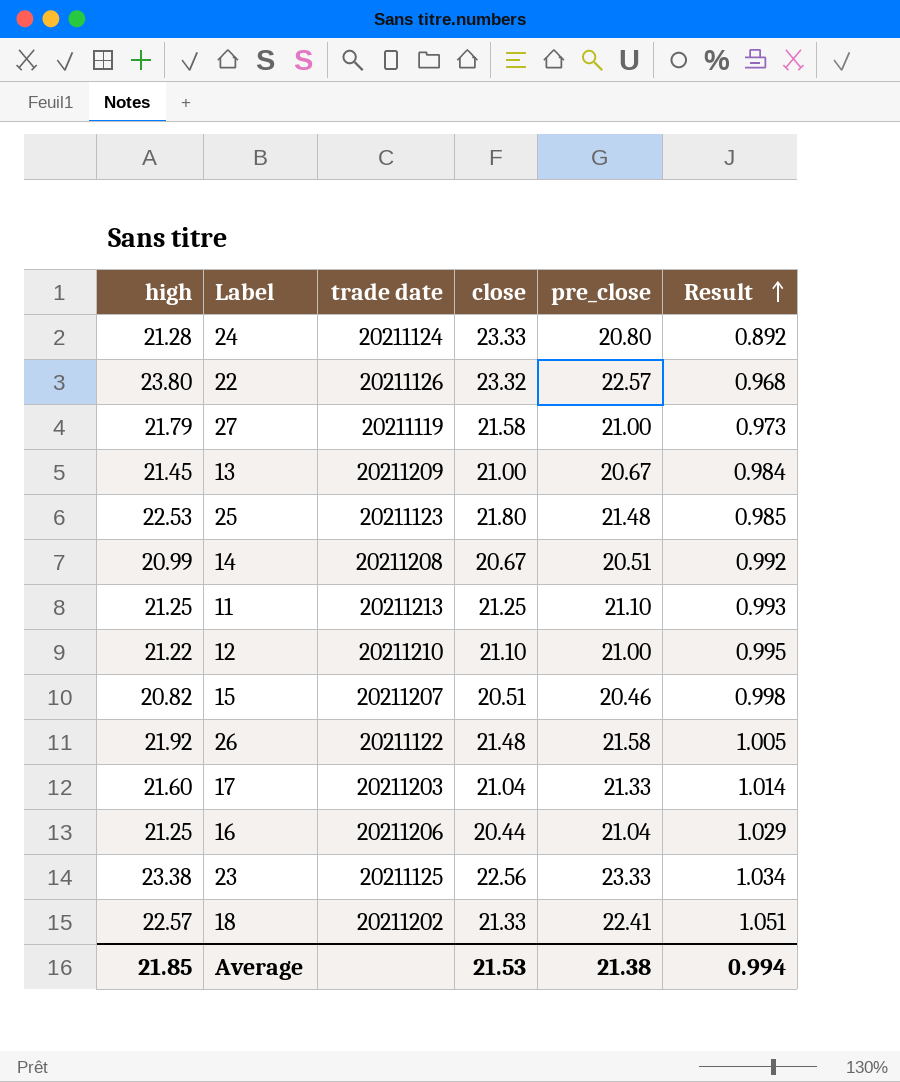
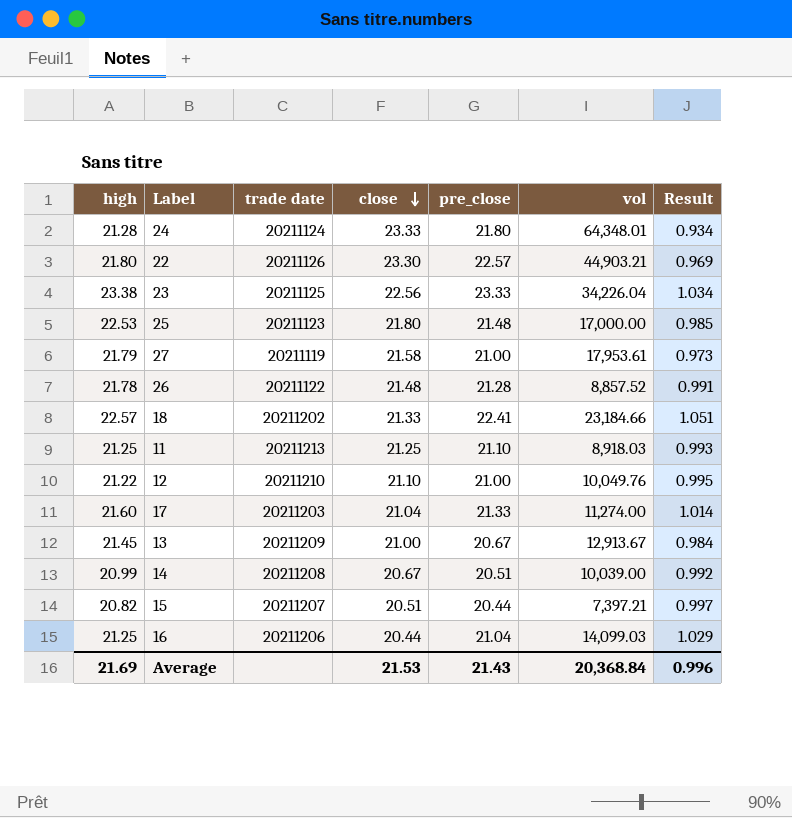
row order: Result ascending -> close descending
column vol | position: none -> 6
24 | pre_close: 20.80 -> 21.80
24 | Result: 0.892 -> 0.934
22 | high: 23.80 -> 21.80
22 | close: 23.32 -> 23.30
22 | Result: 0.968 -> 0.969
26 | high: 21.92 -> 21.78
26 | pre_close: 21.58 -> 21.28
26 | Result: 1.005 -> 0.991
15 | pre_close: 20.46 -> 20.44
15 | Result: 0.998 -> 0.997
Average | high: 21.85 -> 21.69
Average | pre_close: 21.38 -> 21.43
Average | Result: 0.994 -> 0.996

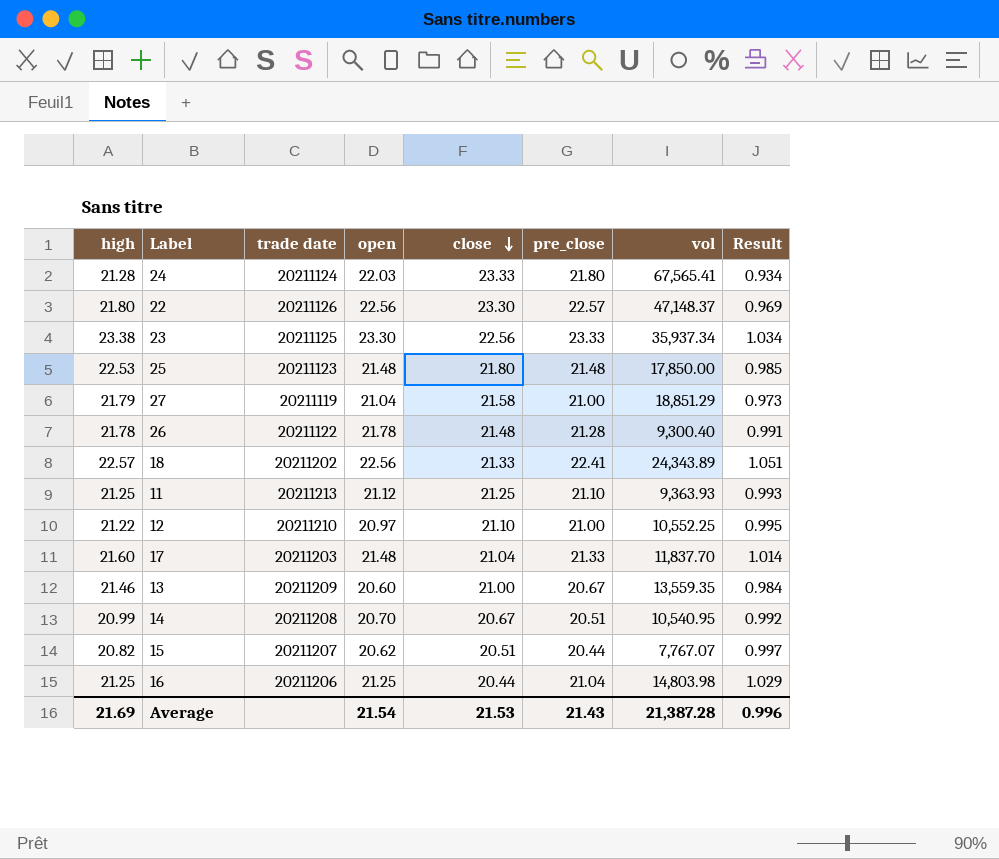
column open | position: none -> 4
24 | vol: 64,348.01 -> 67,565.41
22 | vol: 44,903.21 -> 47,148.37
23 | vol: 34,226.04 -> 35,937.34
25 | vol: 17,000.00 -> 17,850.00
27 | vol: 17,953.61 -> 18,851.29
26 | vol: 8,857.52 -> 9,300.40
18 | vol: 23,184.66 -> 24,343.89
11 | vol: 8,918.03 -> 9,363.93
12 | vol: 10,049.76 -> 10,552.25
17 | vol: 11,274.00 -> 11,837.70
13 | high: 21.45 -> 21.46
13 | vol: 12,913.67 -> 13,559.35
14 | vol: 10,039.00 -> 10,540.95
15 | vol: 7,397.21 -> 7,767.07
16 | vol: 14,099.03 -> 14,803.98
Average | vol: 20,368.84 -> 21,387.28

